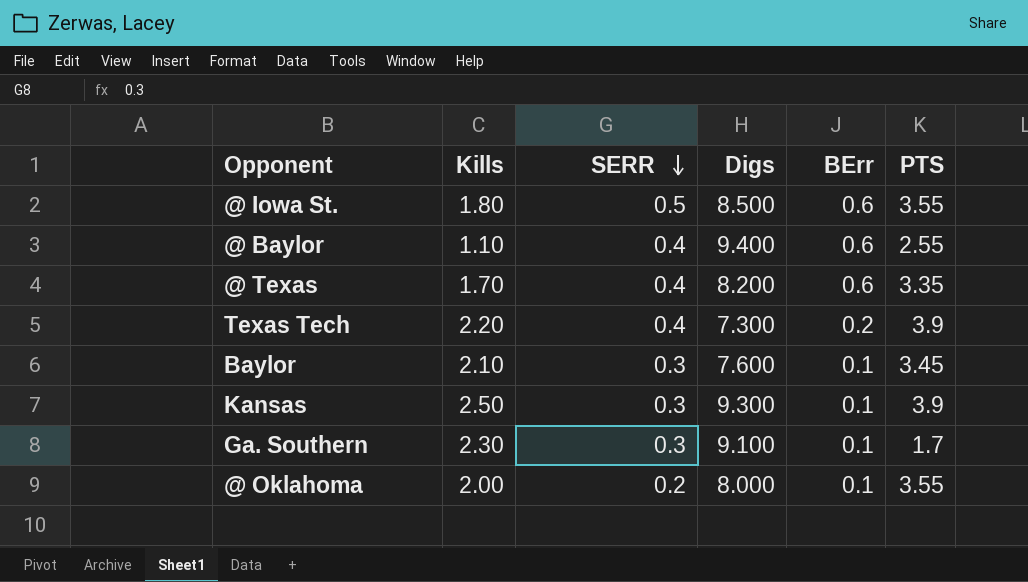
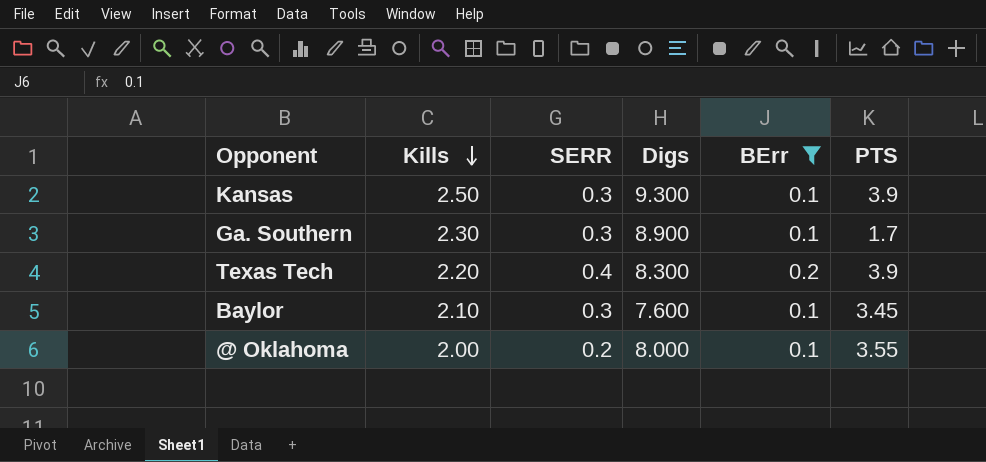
filter: none -> BErr != 0.6
row order: SERR descending -> Kills descending
Ga. Southern | Digs: 9.100 -> 8.900
Texas Tech | Digs: 7.300 -> 8.300

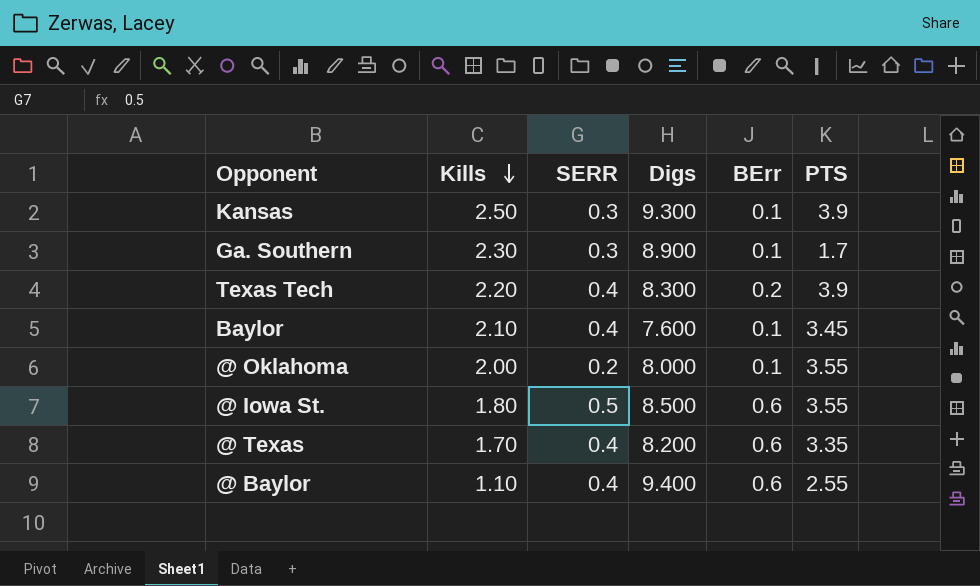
filter: BErr != 0.6 -> none
Baylor | SERR: 0.3 -> 0.4

